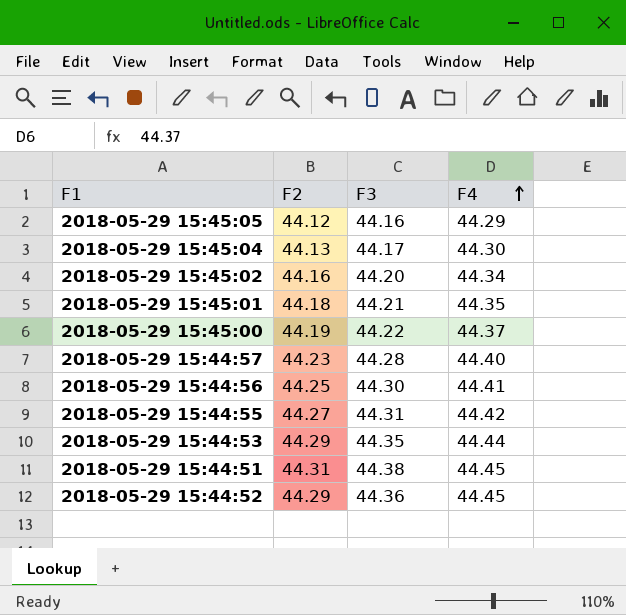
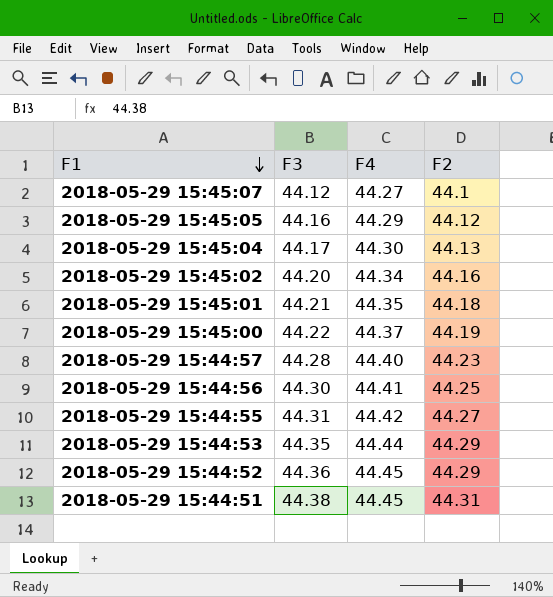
row order: F4 ascending -> F1 descending
column F2 | position: 2 -> 4
row 2018-05-29 15:45:07: none -> 44.12 | 44.27 | 44.1

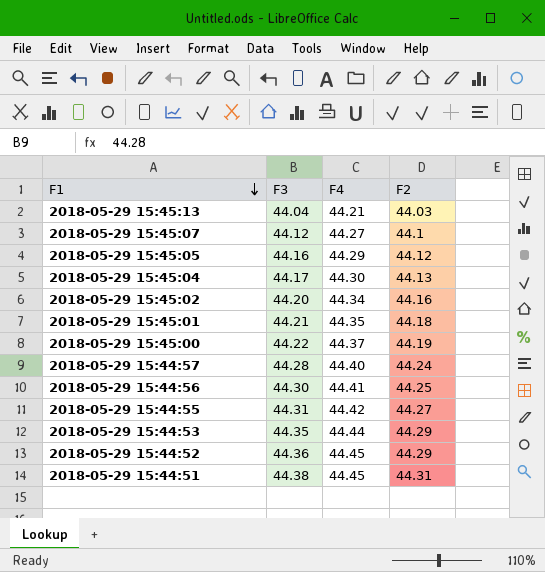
row 2018-05-29 15:45:13: none -> 44.04 | 44.21 | 44.03
2018-05-29 15:44:57 | F2: 44.23 -> 44.24

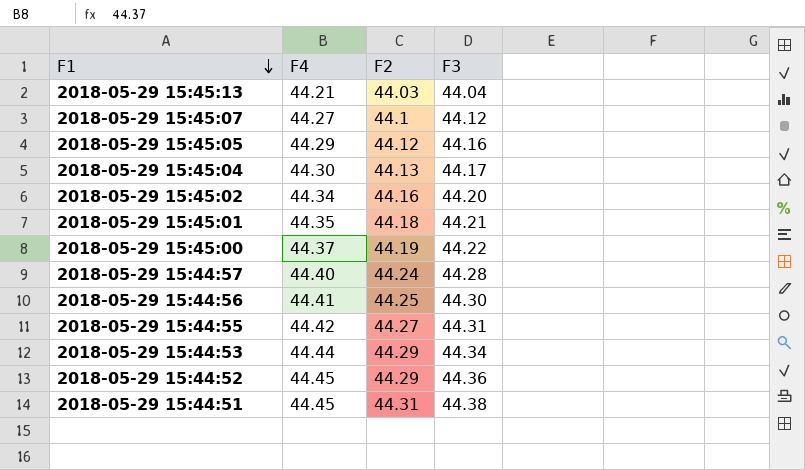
column F3 | position: 2 -> 4
2018-05-29 15:44:53 | F3: 44.35 -> 44.34

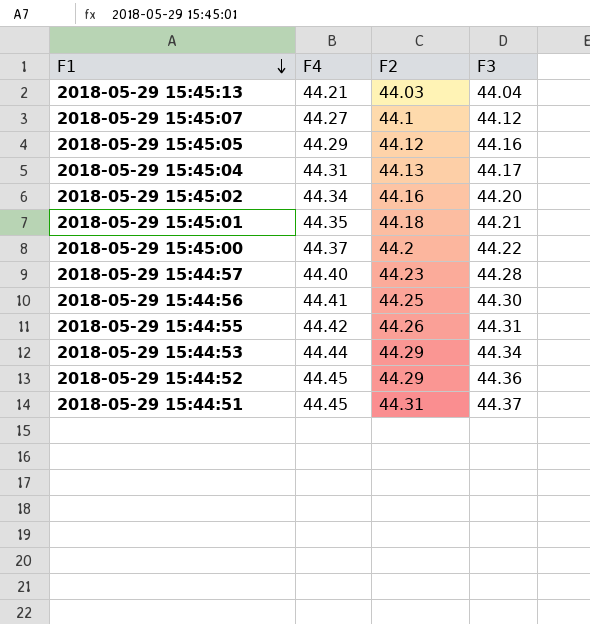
2018-05-29 15:45:04 | F4: 44.30 -> 44.31
2018-05-29 15:45:00 | F2: 44.19 -> 44.2
2018-05-29 15:44:57 | F2: 44.24 -> 44.23
2018-05-29 15:44:55 | F2: 44.27 -> 44.26
2018-05-29 15:44:51 | F3: 44.38 -> 44.37

